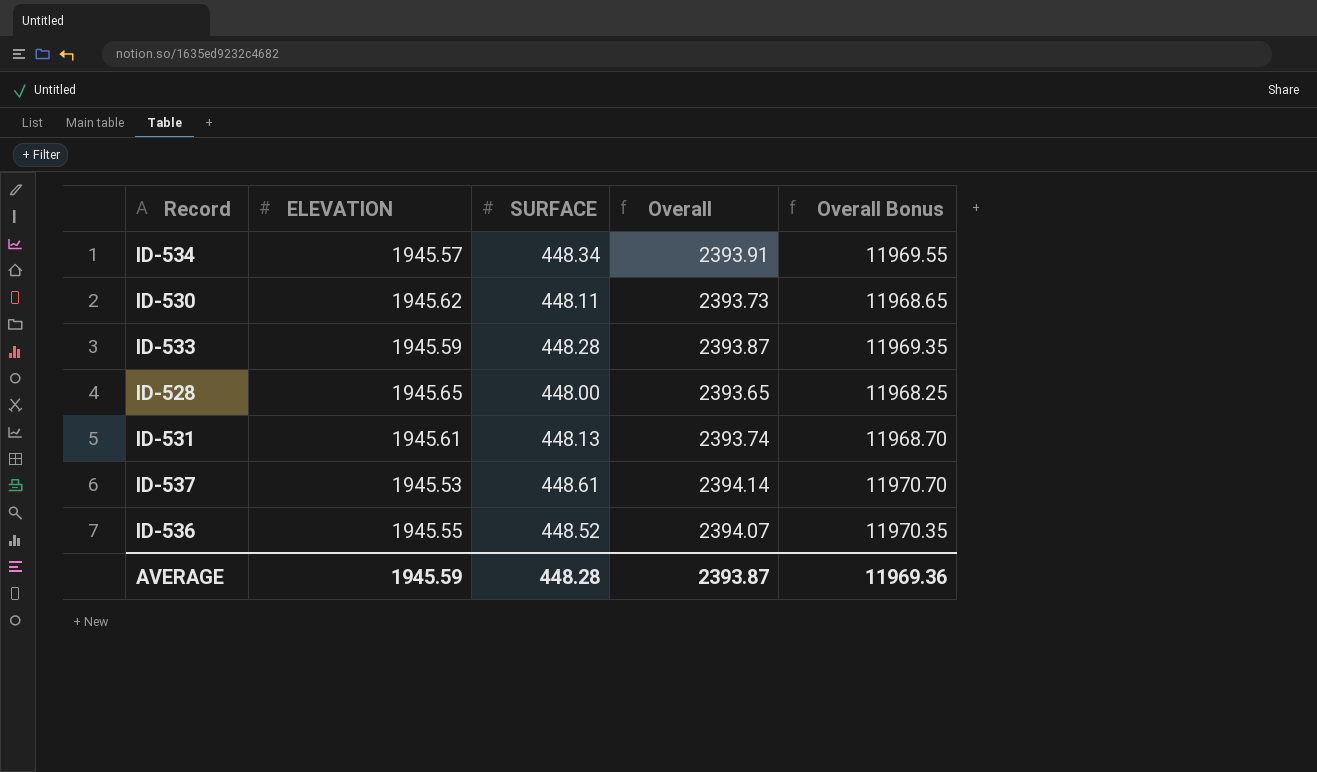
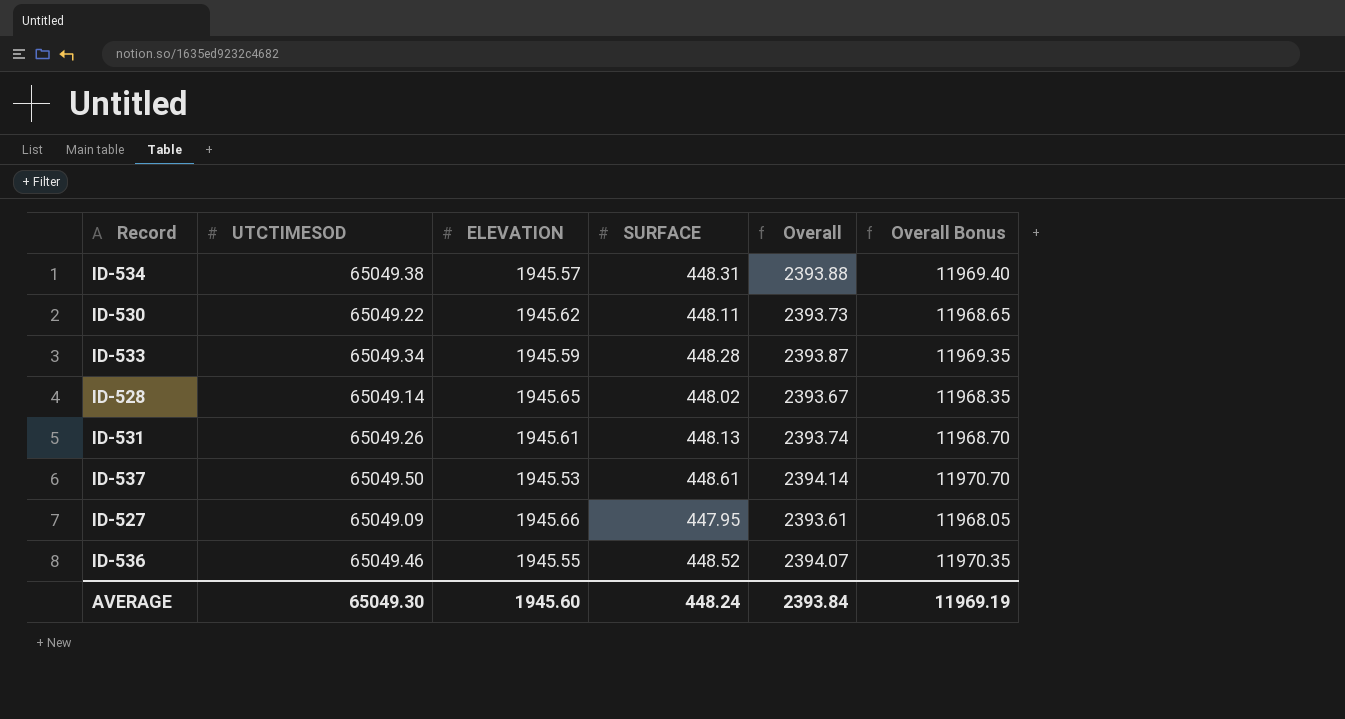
column UTCTIMESOD | position: none -> 2
ID-534 | SURFACE: 448.34 -> 448.31
ID-534 | Overall: 2393.91 -> 2393.88
ID-534 | Overall Bonus: 11969.55 -> 11969.40
ID-528 | SURFACE: 448.00 -> 448.02
ID-528 | Overall: 2393.65 -> 2393.67
ID-528 | Overall Bonus: 11968.25 -> 11968.35
row ID-527: none -> 65049.09 | 1945.66 | 447.95 | 2393.61 | 11968.05
AVERAGE | ELEVATION: 1945.59 -> 1945.60
AVERAGE | SURFACE: 448.28 -> 448.24
AVERAGE | Overall: 2393.87 -> 2393.84
AVERAGE | Overall Bonus: 11969.36 -> 11969.19

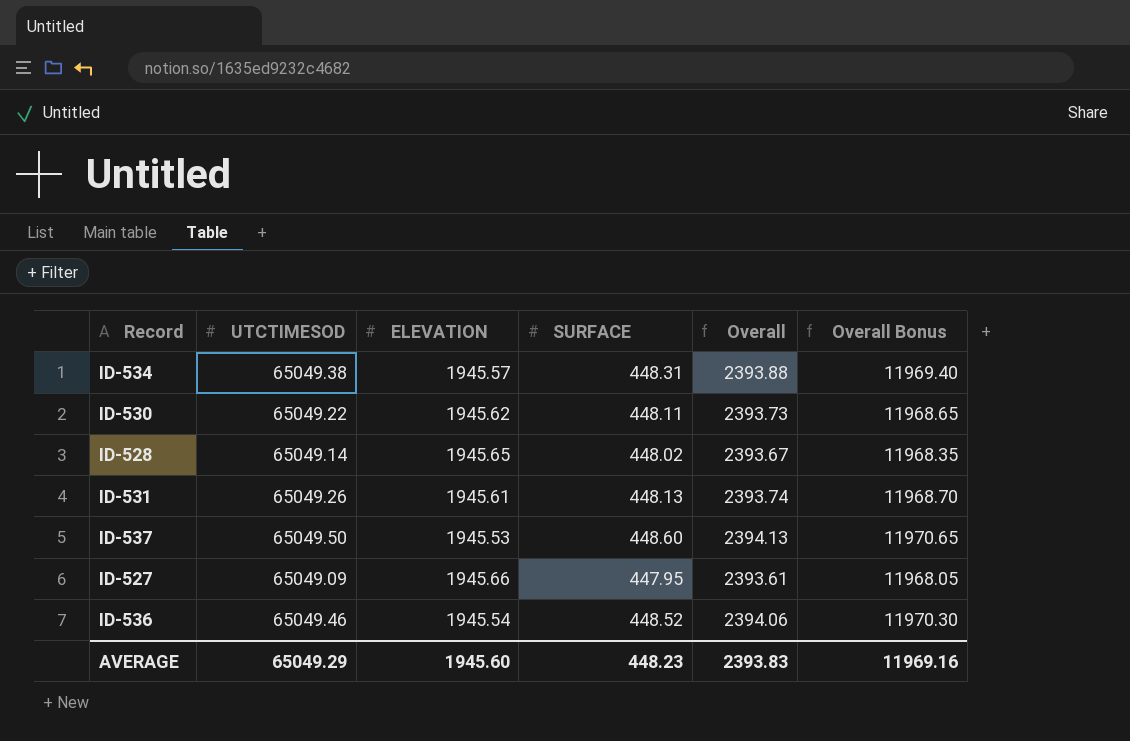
row ID-533: 65049.34 | 1945.59 | 448.28 | 2393.87 | 11969.35 -> none
ID-537 | SURFACE: 448.61 -> 448.60
ID-537 | Overall: 2394.14 -> 2394.13
ID-537 | Overall Bonus: 11970.70 -> 11970.65
ID-536 | ELEVATION: 1945.55 -> 1945.54
ID-536 | Overall: 2394.07 -> 2394.06
ID-536 | Overall Bonus: 11970.35 -> 11970.30
AVERAGE | UTCTIMESOD: 65049.30 -> 65049.29
AVERAGE | SURFACE: 448.24 -> 448.23
AVERAGE | Overall: 2393.84 -> 2393.83
AVERAGE | Overall Bonus: 11969.19 -> 11969.16

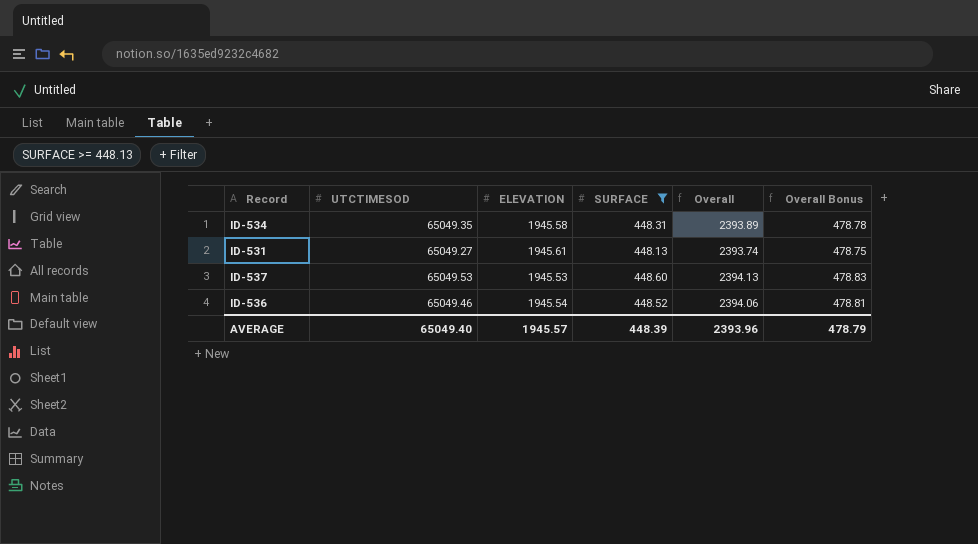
filter: none -> SURFACE >= 448.13
column Overall Bonus | formula: [Overall] * 5 -> [Overall] * 0.2
ID-534 | UTCTIMESOD: 65049.38 -> 65049.35
ID-534 | ELEVATION: 1945.57 -> 1945.58
ID-534 | Overall: 2393.88 -> 2393.89
ID-531 | UTCTIMESOD: 65049.26 -> 65049.27
ID-537 | UTCTIMESOD: 65049.50 -> 65049.53
AVERAGE | UTCTIMESOD: 65049.29 -> 65049.40
AVERAGE | ELEVATION: 1945.60 -> 1945.57
AVERAGE | SURFACE: 448.23 -> 448.39
AVERAGE | Overall: 2393.83 -> 2393.96
AVERAGE | Overall Bonus: 11969.16 -> 478.79

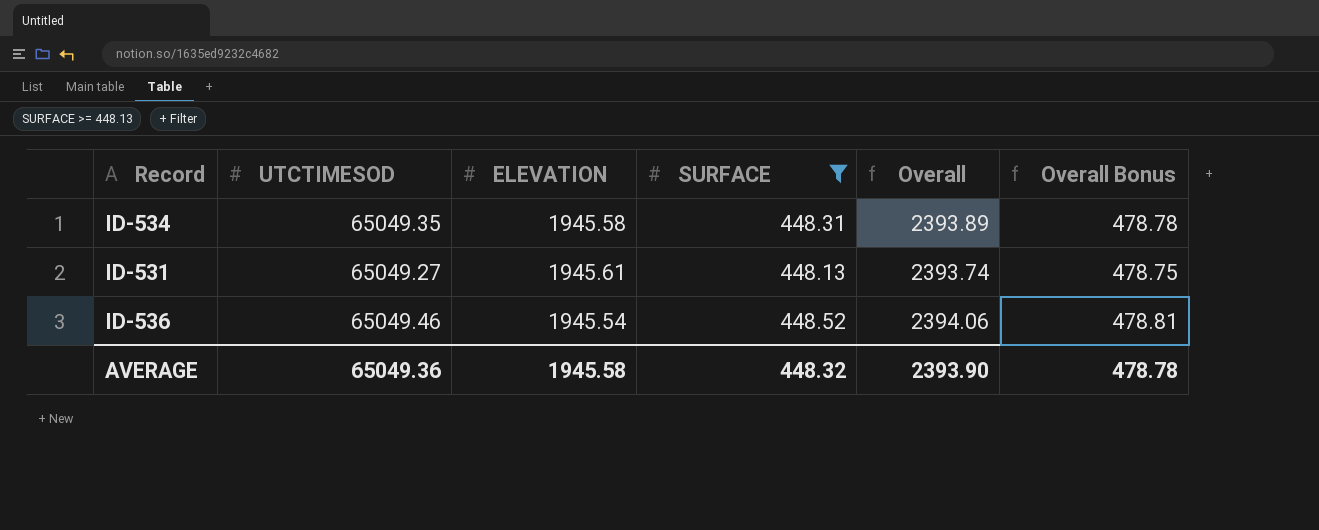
row ID-537: 65049.53 | 1945.53 | 448.60 | 2394.13 | 478.83 -> none
AVERAGE | UTCTIMESOD: 65049.40 -> 65049.36
AVERAGE | ELEVATION: 1945.57 -> 1945.58
AVERAGE | SURFACE: 448.39 -> 448.32
AVERAGE | Overall: 2393.96 -> 2393.90
AVERAGE | Overall Bonus: 478.79 -> 478.78

